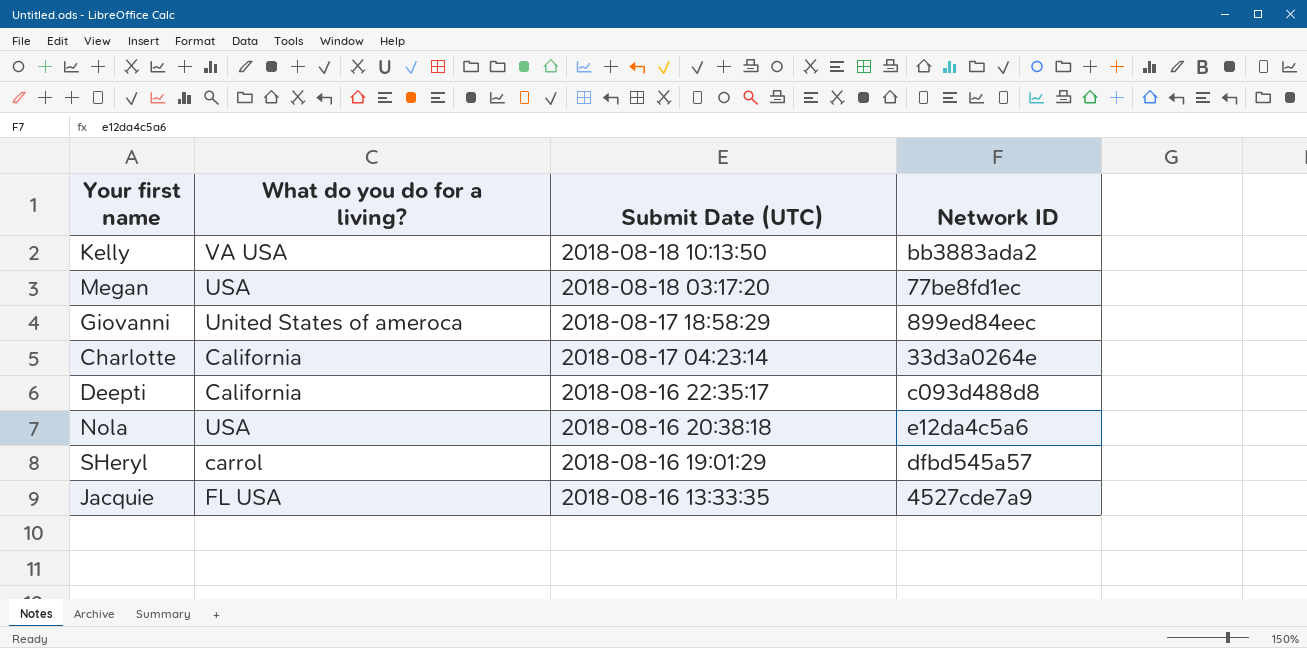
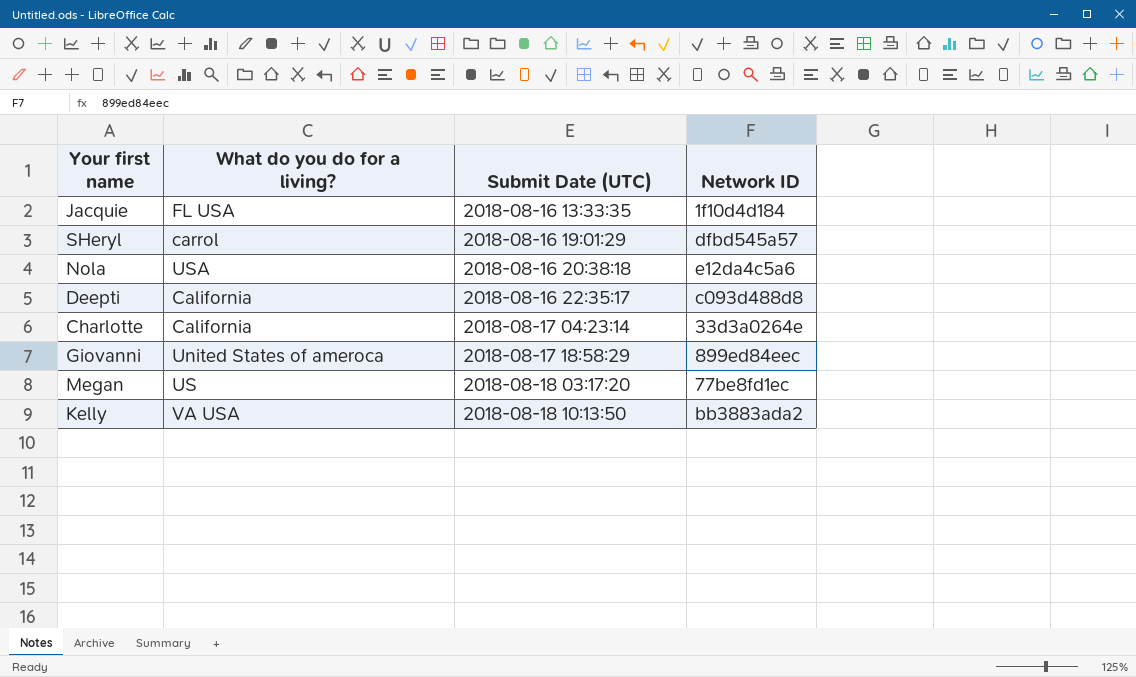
row order: Submit Date (UTC) descending -> Submit Date (UTC) ascending
Jacquie | Network ID: 4527cde7a9 -> 1f10d4d184
Megan | What do you do for a living?: USA -> US

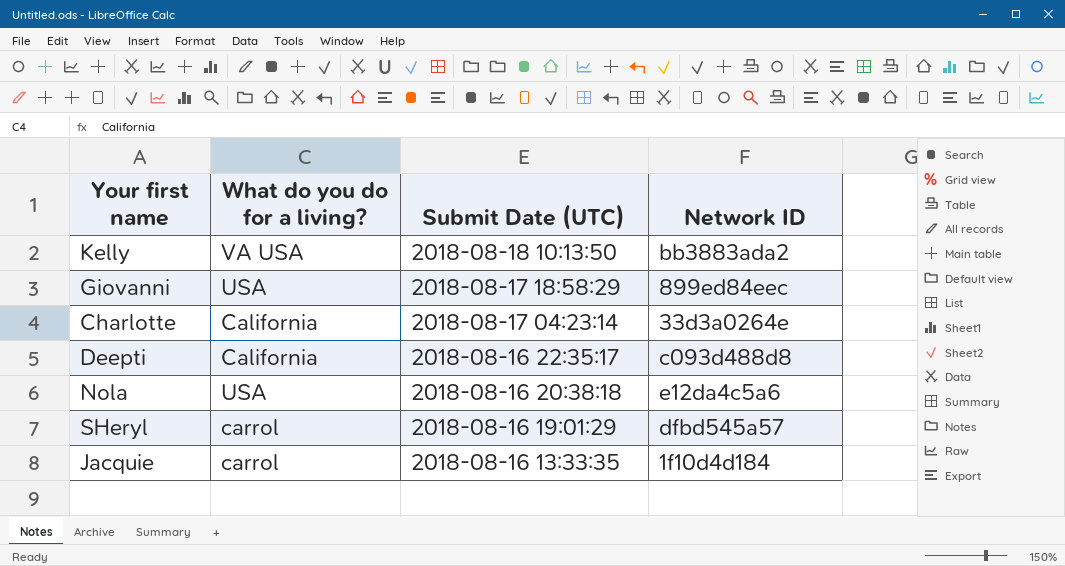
row order: Submit Date (UTC) ascending -> Submit Date (UTC) descending
row Megan: US | 2018-08-18 03:17:20 | 77be8fd1ec -> none
Giovanni | What do you do for a living?: United States of ameroca -> USA
Jacquie | What do you do for a living?: FL USA -> carrol

